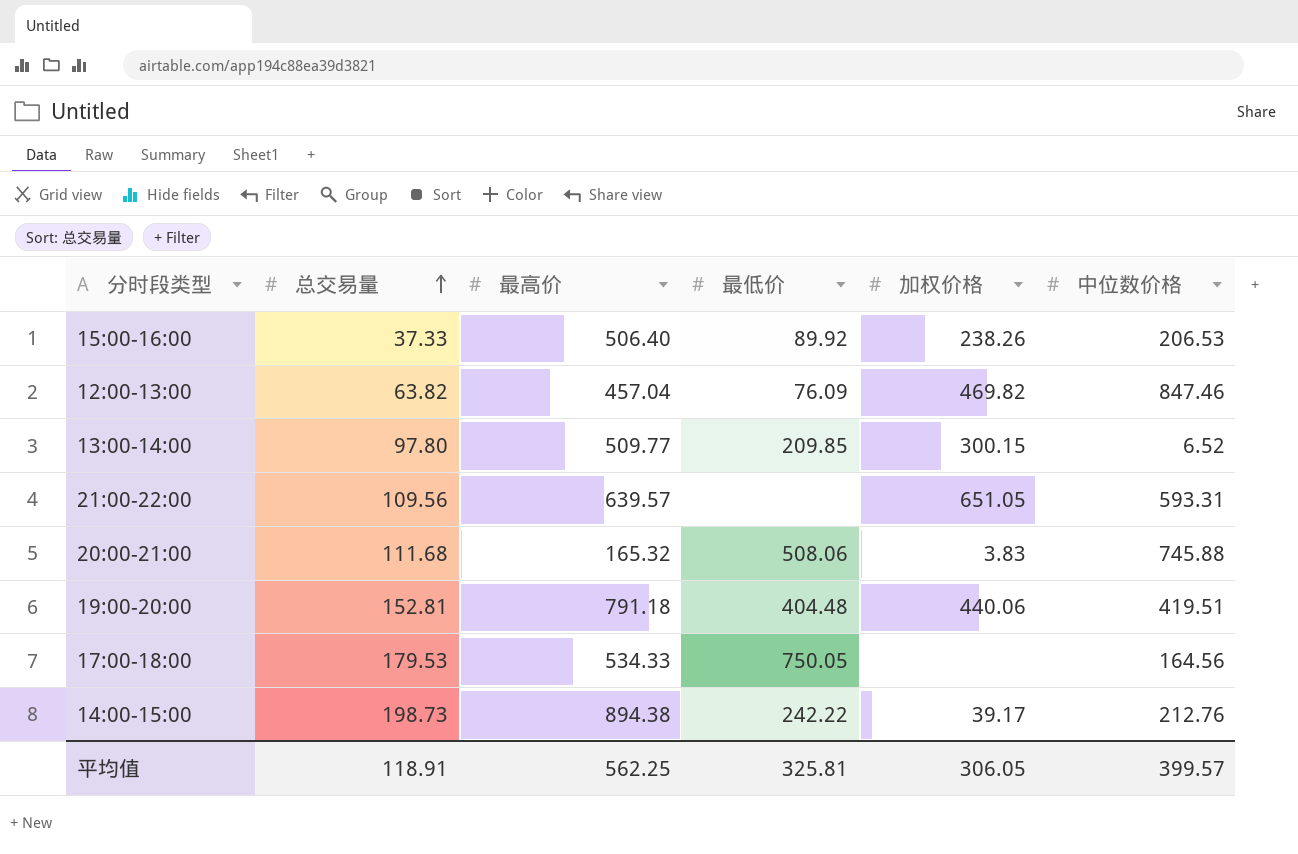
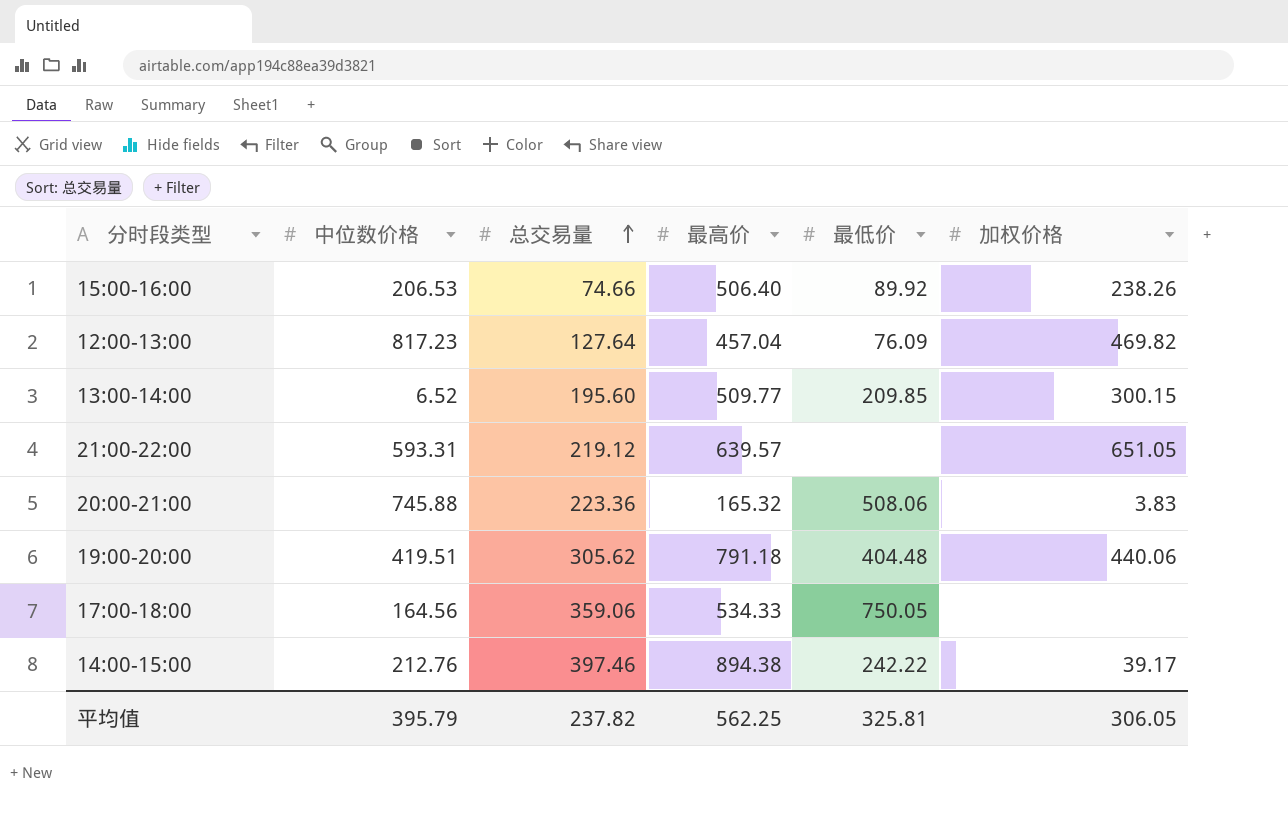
column 中位数价格 | position: 6 -> 2
15:00-16:00 | 总交易量: 37.33 -> 74.66
12:00-13:00 | 中位数价格: 847.46 -> 817.23
12:00-13:00 | 总交易量: 63.82 -> 127.64
13:00-14:00 | 总交易量: 97.80 -> 195.60
21:00-22:00 | 总交易量: 109.56 -> 219.12
20:00-21:00 | 总交易量: 111.68 -> 223.36
19:00-20:00 | 总交易量: 152.81 -> 305.62
17:00-18:00 | 总交易量: 179.53 -> 359.06
14:00-15:00 | 总交易量: 198.73 -> 397.46
平均值 | 中位数价格: 399.57 -> 395.79
平均值 | 总交易量: 118.91 -> 237.82

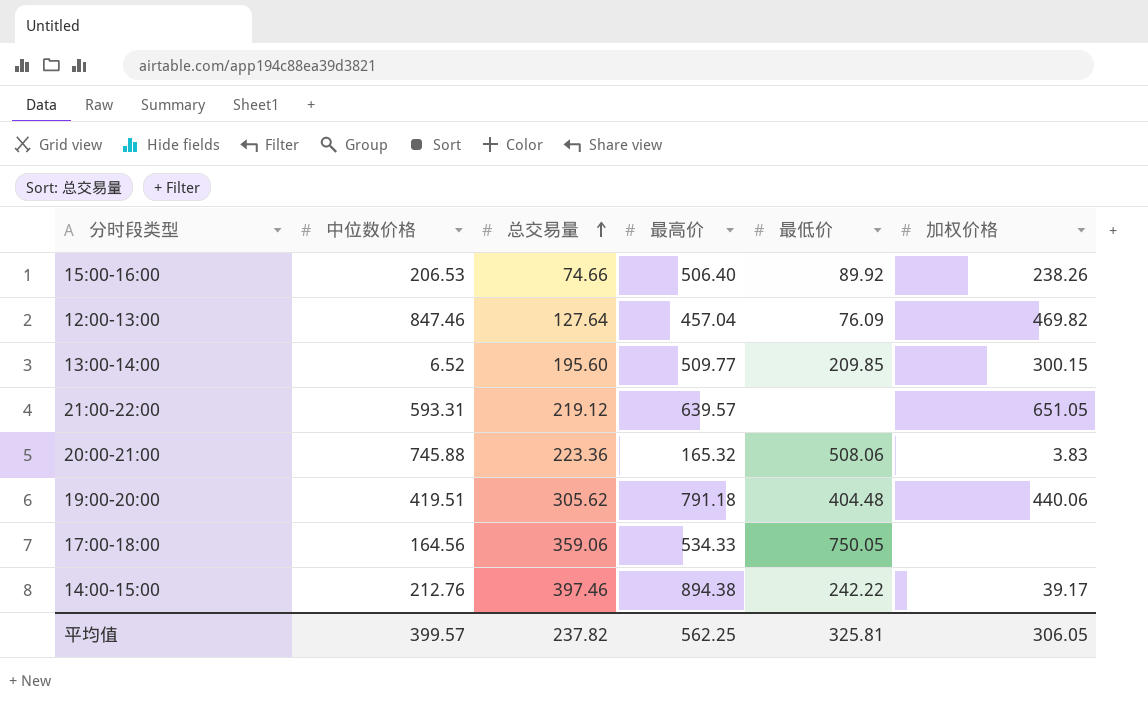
12:00-13:00 | 中位数价格: 817.23 -> 847.46
平均值 | 中位数价格: 395.79 -> 399.57

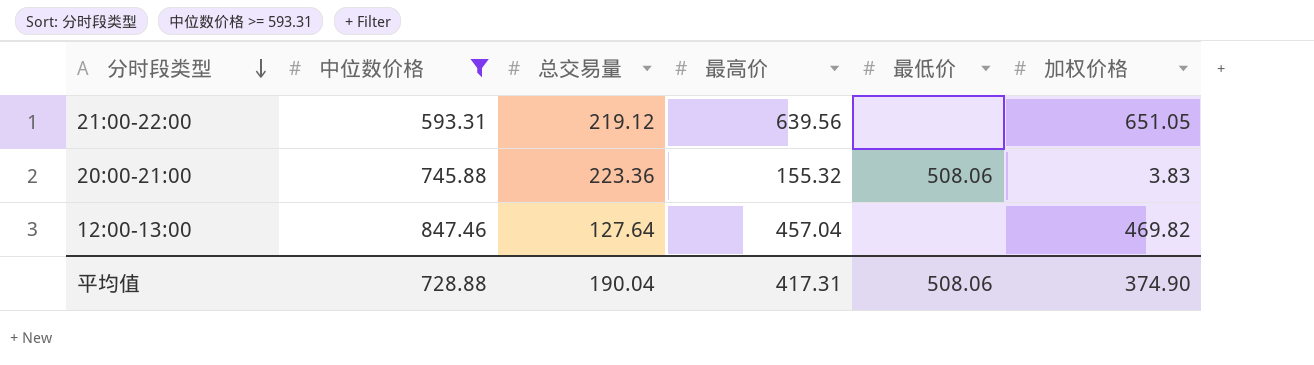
filter: none -> 中位数价格 >= 593.31
row order: 总交易量 ascending -> 分时段类型 descending
21:00-22:00 | 最高价: 639.57 -> 639.56
20:00-21:00 | 最高价: 165.32 -> 155.32
12:00-13:00 | 最低价: 76.09 -> none
平均值 | 中位数价格: 399.57 -> 728.88
平均值 | 总交易量: 237.82 -> 190.04
平均值 | 最高价: 562.25 -> 417.31
平均值 | 最低价: 325.81 -> 508.06
平均值 | 加权价格: 306.05 -> 374.90

